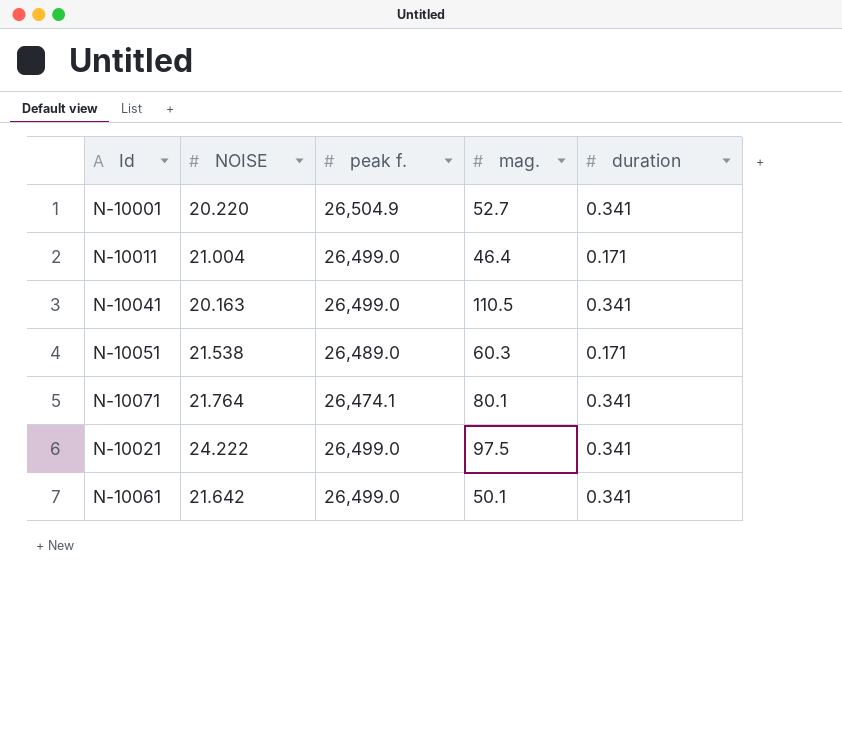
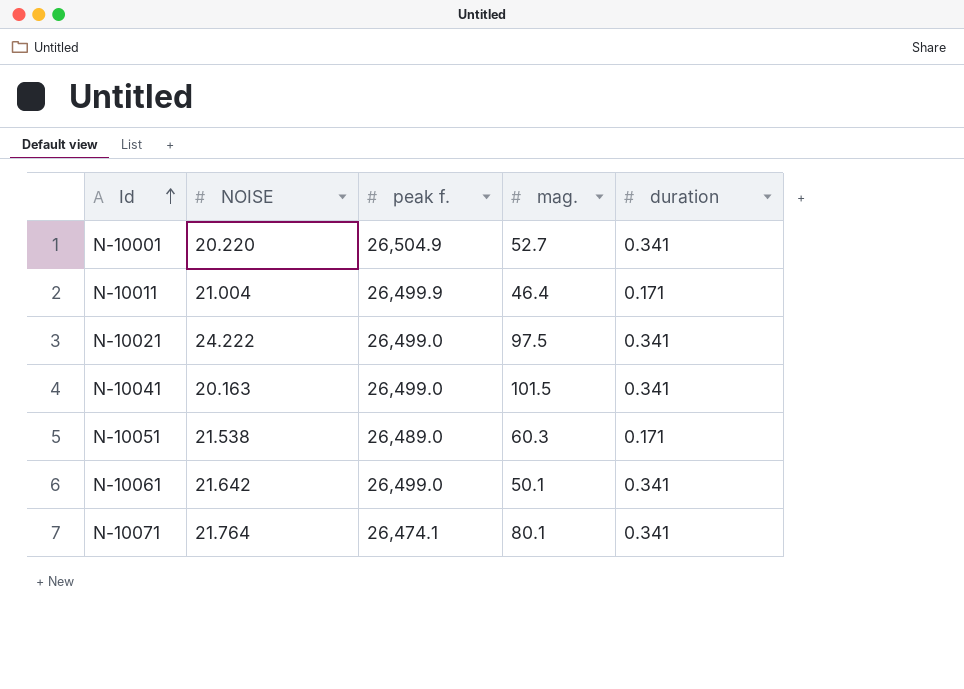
row order: none -> Id ascending
N-10011 | peak f.: 26,499.0 -> 26,499.9
N-10041 | mag.: 110.5 -> 101.5

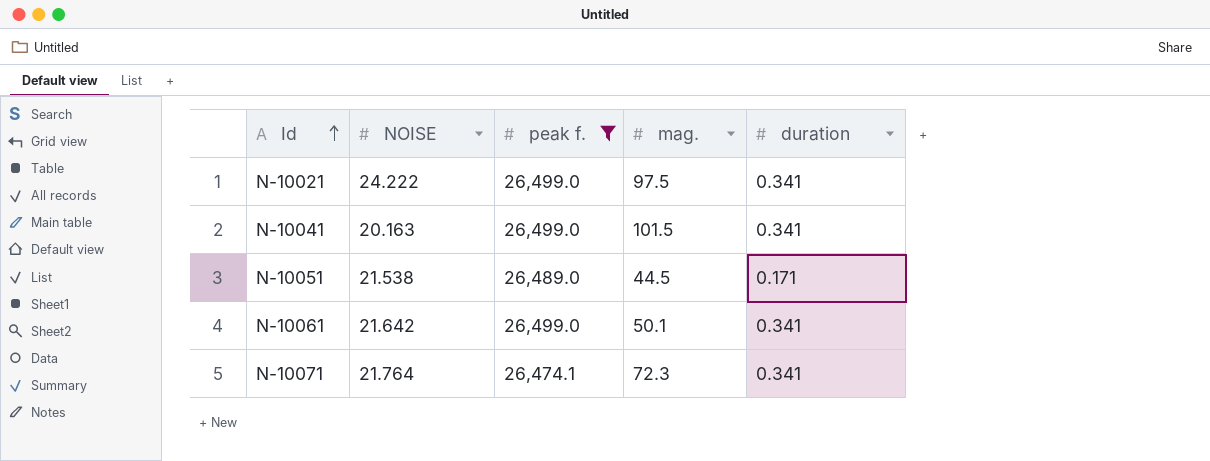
filter: none -> peak f. <= 26,499.0
N-10051 | mag.: 60.3 -> 44.5
N-10071 | mag.: 80.1 -> 72.3

